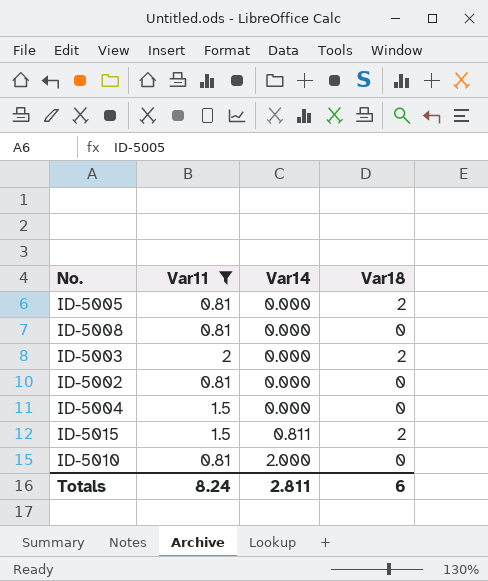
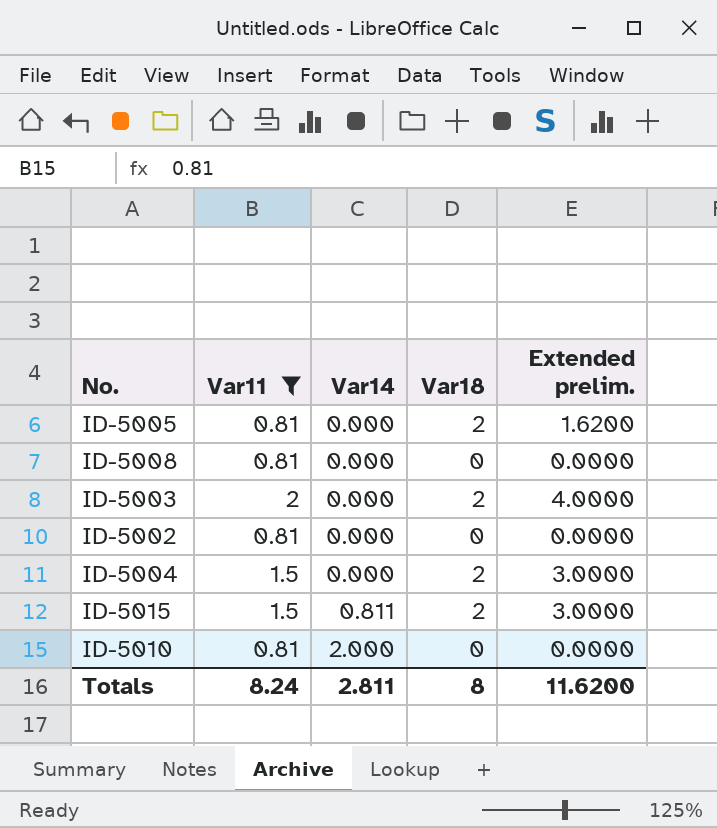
column Extended prelim. | formula: none -> [Var11] * [Var18]
ID-5004 | Var18: 0 -> 2
Totals | Var18: 6 -> 8

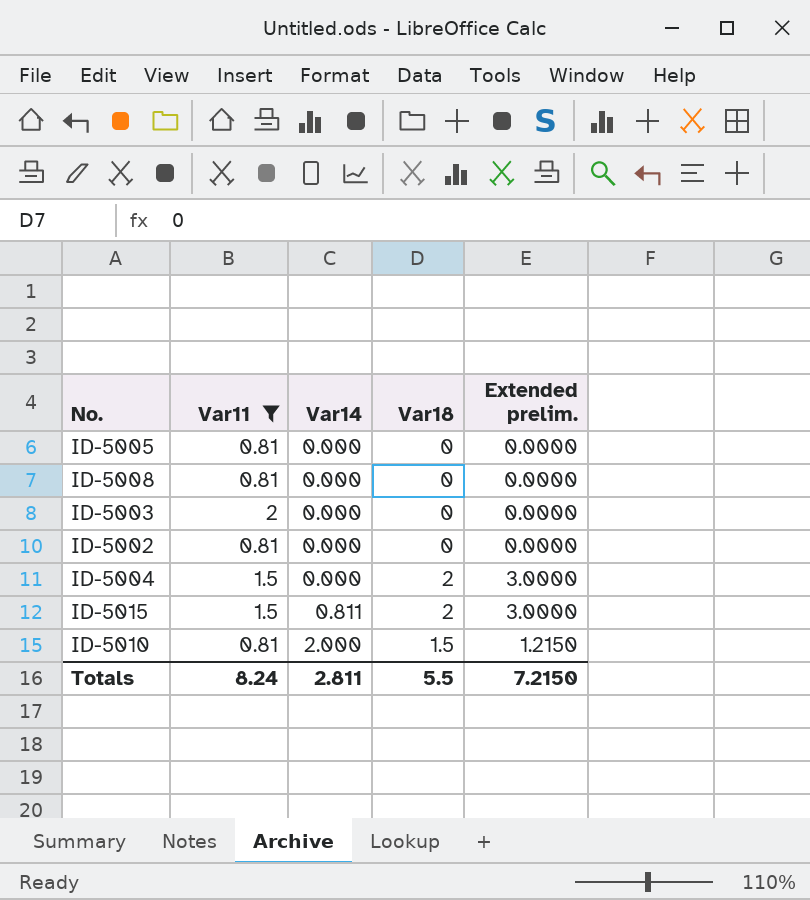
ID-5005 | Var18: 2 -> 0
ID-5005 | Extended prelim.: 1.6200 -> 0.0000
ID-5003 | Var18: 2 -> 0
ID-5003 | Extended prelim.: 4.0000 -> 0.0000
ID-5010 | Var18: 0 -> 1.5
ID-5010 | Extended prelim.: 0.0000 -> 1.2150
Totals | Var18: 8 -> 5.5
Totals | Extended prelim.: 11.6200 -> 7.2150

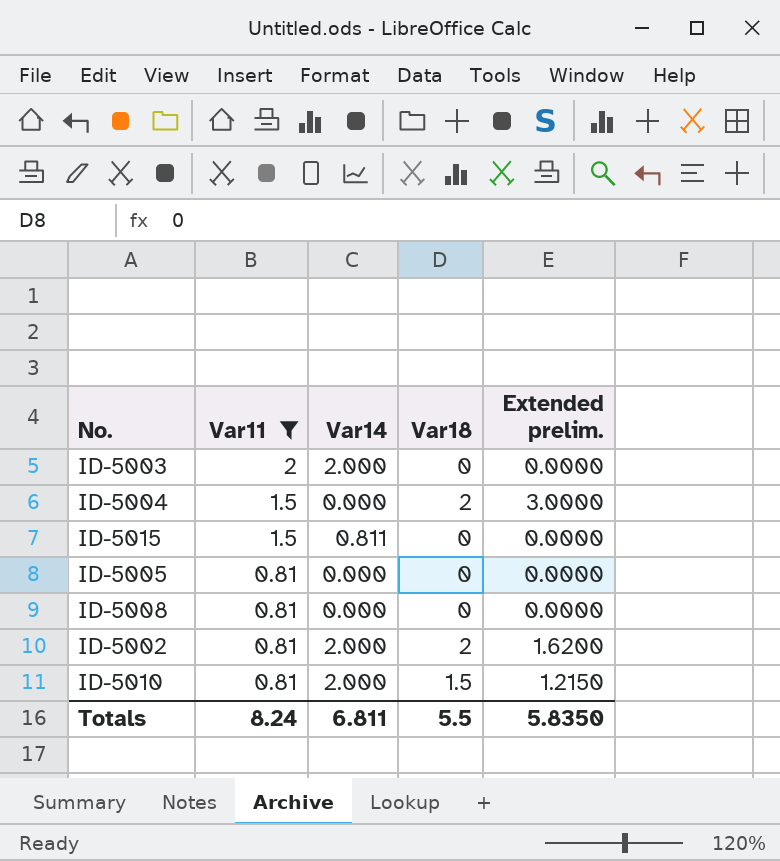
row order: Var14 ascending -> Var11 descending
ID-5003 | Var14: 0.000 -> 2.000
ID-5015 | Var18: 2 -> 0
ID-5015 | Extended prelim.: 3.0000 -> 0.0000
ID-5002 | Var14: 0.000 -> 2.000
ID-5002 | Var18: 0 -> 2
ID-5002 | Extended prelim.: 0.0000 -> 1.6200
Totals | Var14: 2.811 -> 6.811
Totals | Extended prelim.: 7.2150 -> 5.8350

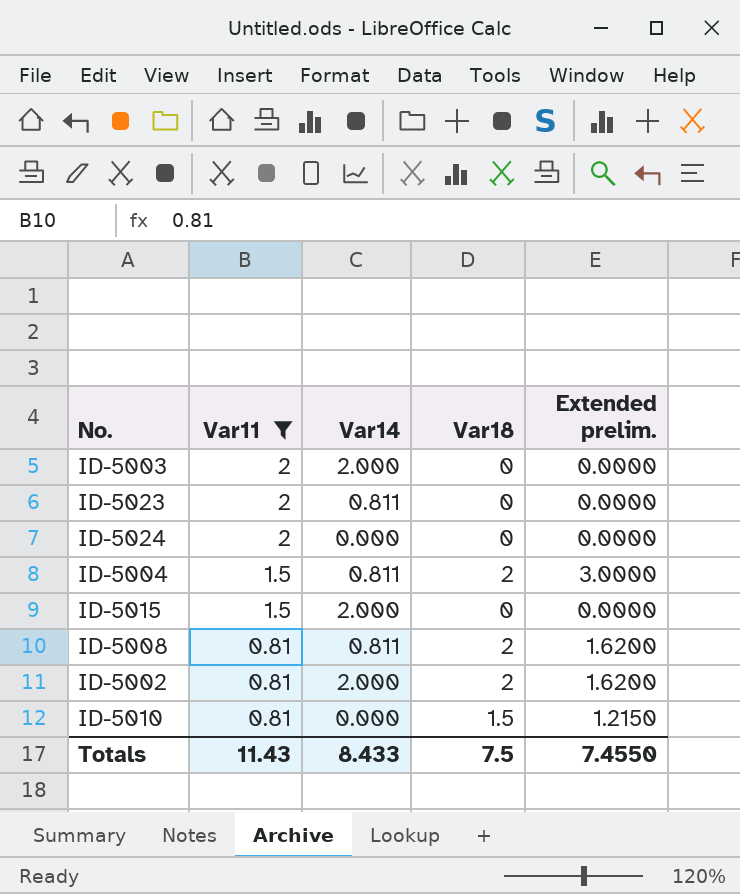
row ID-5005: 0.81 | 0.000 | 0 | 0.0000 -> none
row ID-5023: none -> 2 | 0.811 | 0 | 0.0000
row ID-5024: none -> 2 | 0.000 | 0 | 0.0000
ID-5004 | Var14: 0.000 -> 0.811
ID-5015 | Var14: 0.811 -> 2.000
ID-5008 | Var14: 0.000 -> 0.811
ID-5008 | Var18: 0 -> 2
ID-5008 | Extended prelim.: 0.0000 -> 1.6200
ID-5010 | Var14: 2.000 -> 0.000
Totals | Var11: 8.24 -> 11.43
Totals | Var14: 6.811 -> 8.433
Totals | Var18: 5.5 -> 7.5
Totals | Extended prelim.: 5.8350 -> 7.4550

